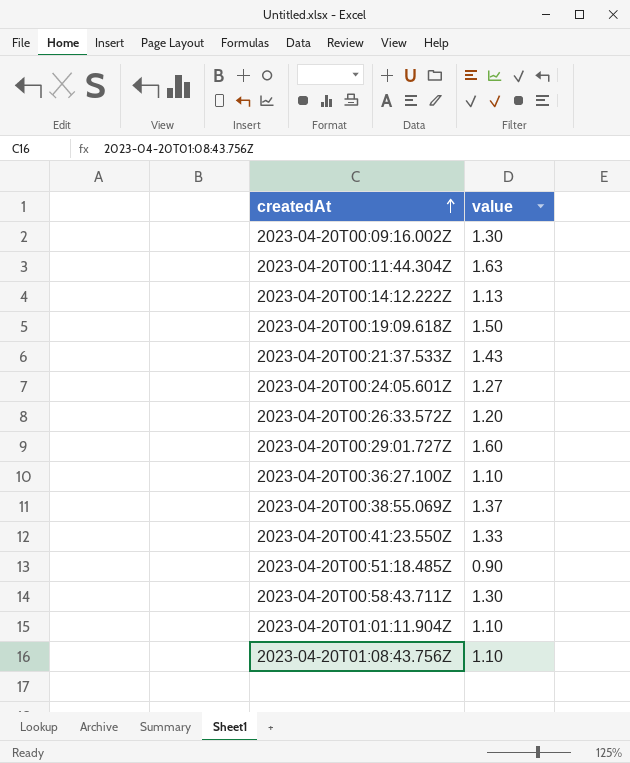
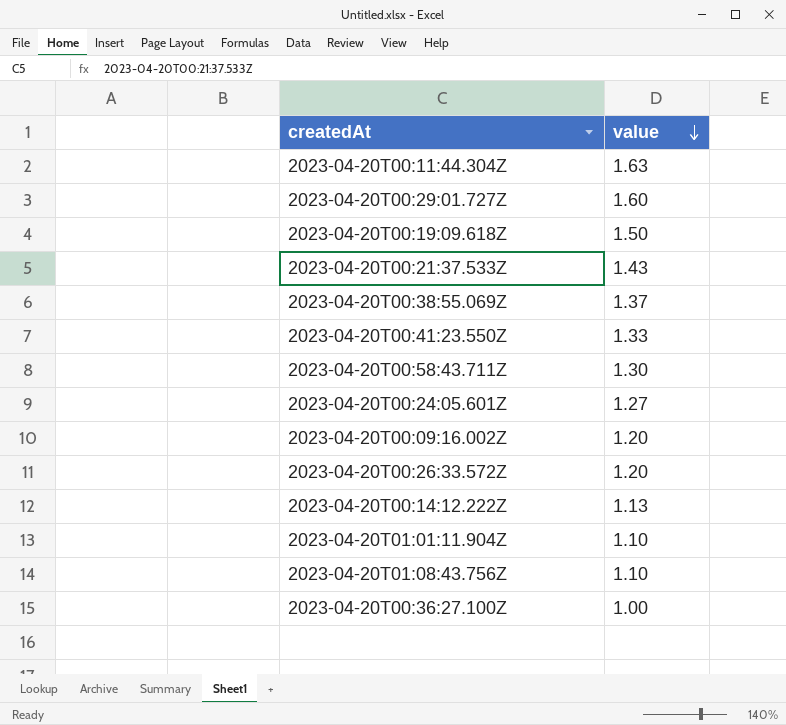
row order: createdAt ascending -> value descending
row 2023-04-20T00:51:18.485Z: 0.90 -> none
2023-04-20T00:09:16.002Z | value: 1.30 -> 1.20
2023-04-20T00:36:27.100Z | value: 1.10 -> 1.00

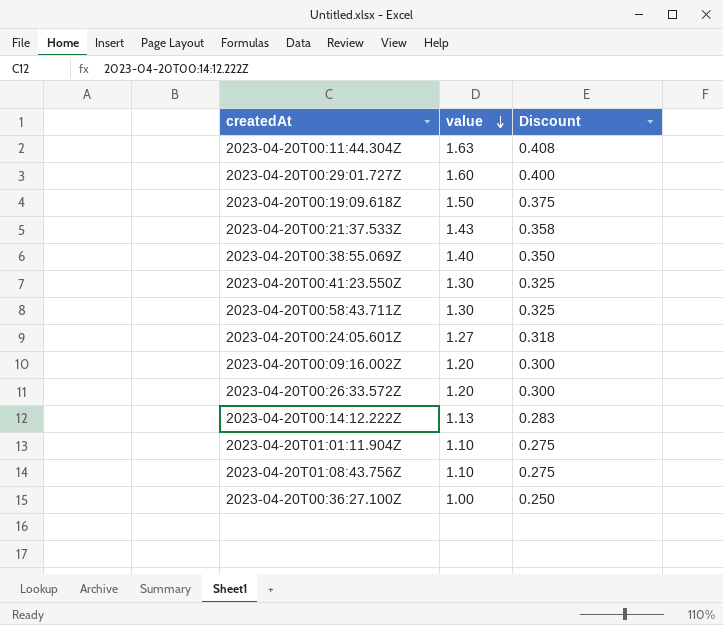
column Discount | formula: none -> [value] * 0.25
2023-04-20T00:38:55.069Z | value: 1.37 -> 1.40
2023-04-20T00:41:23.550Z | value: 1.33 -> 1.30

